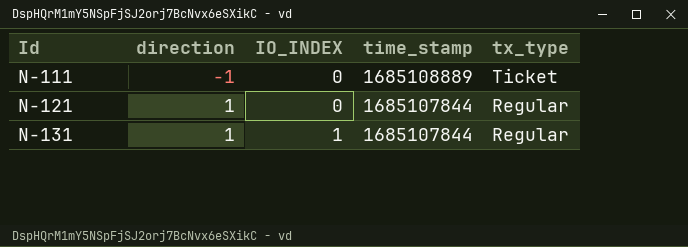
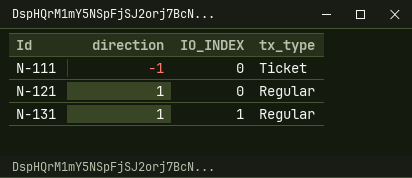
column time_stamp | position: 4 -> none

